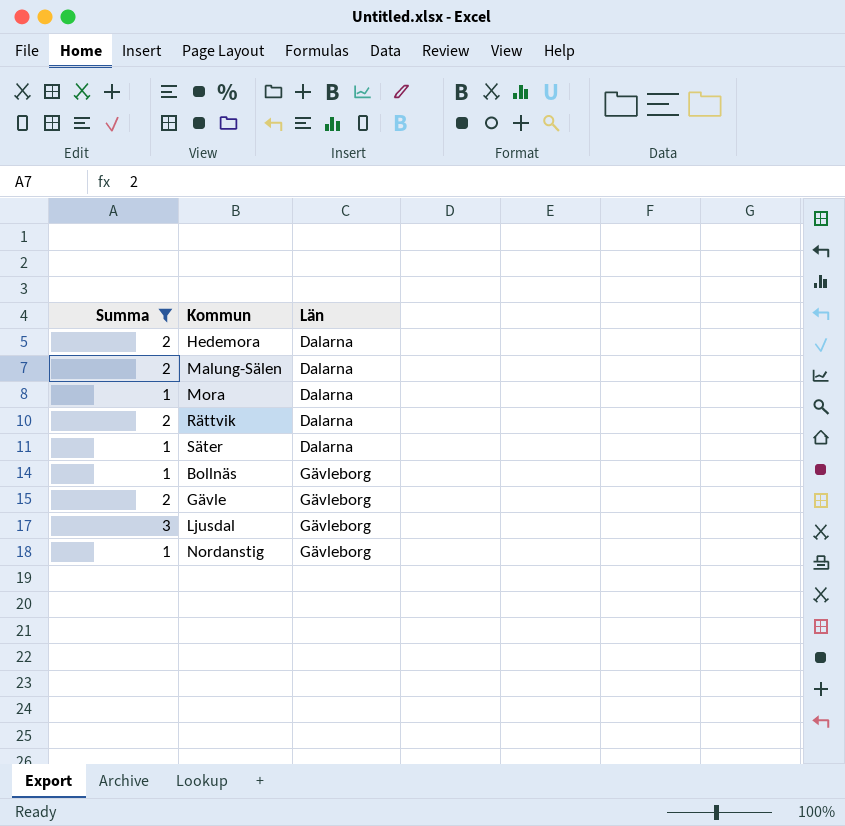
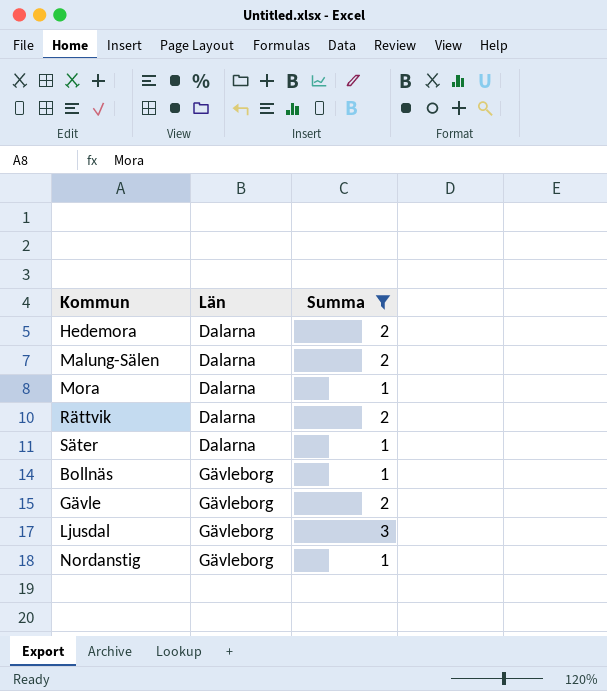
column Summa | position: 1 -> 3

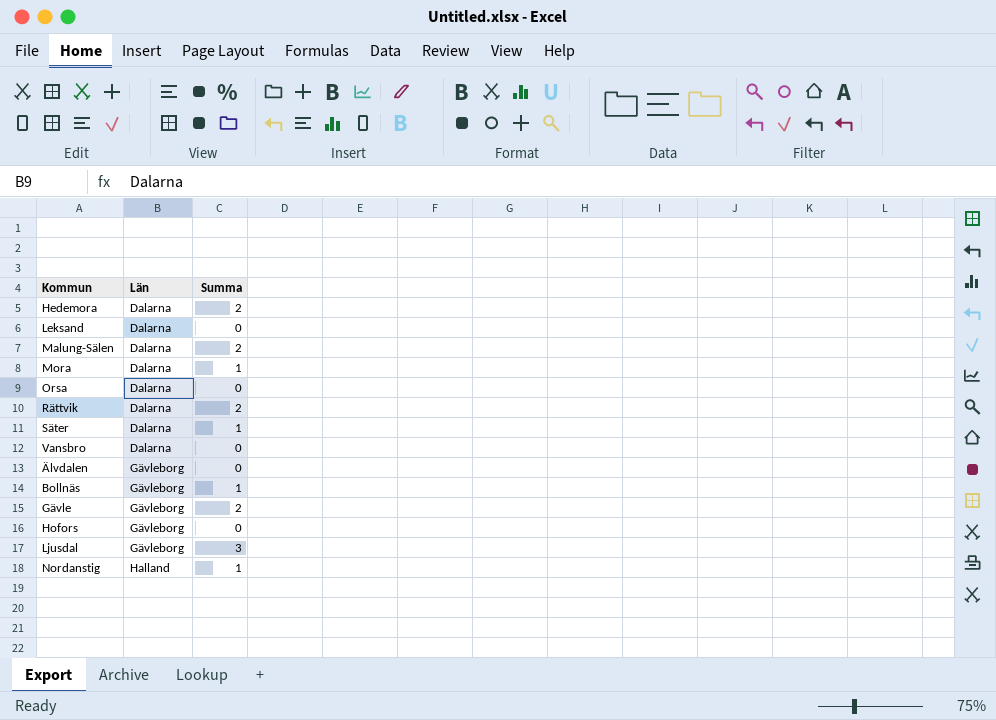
filter: Summa != 0 -> none
Nordanstig | Län: Gävleborg -> Halland

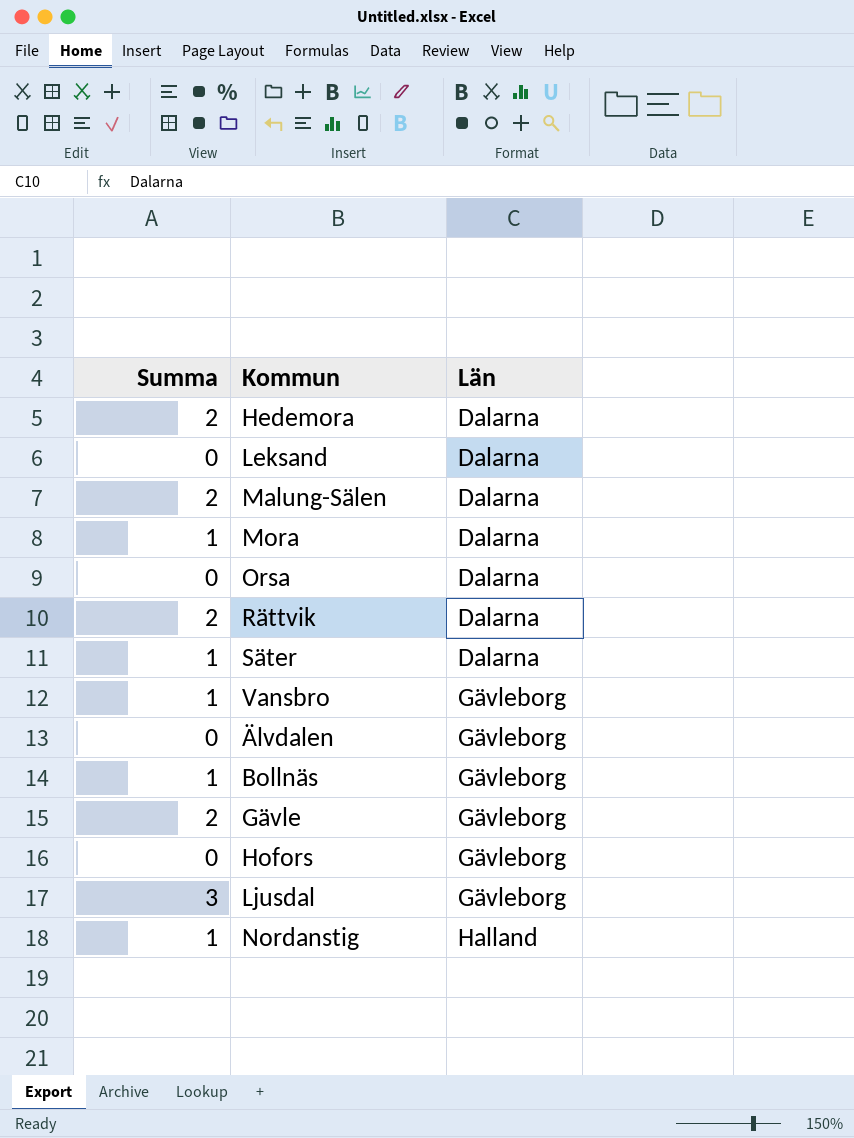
column Summa | position: 3 -> 1
Vansbro | Summa: 0 -> 1
Vansbro | Län: Dalarna -> Gävleborg

